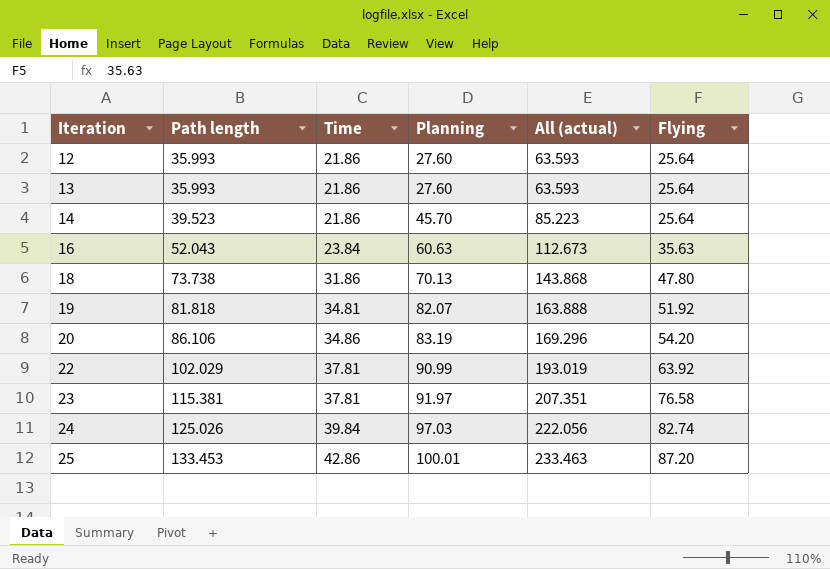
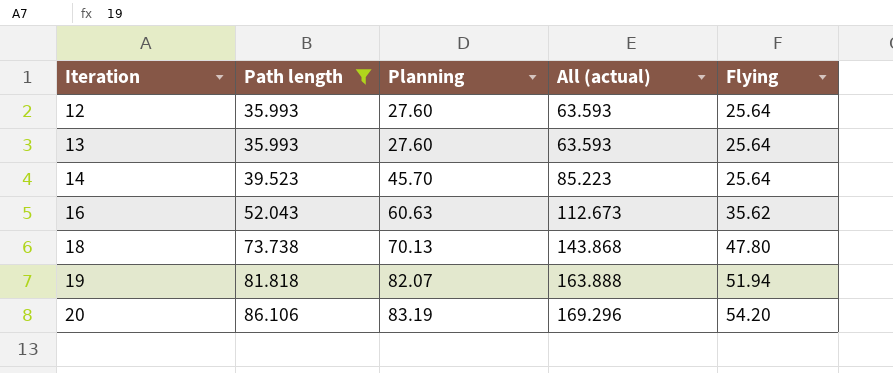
filter: none -> Path length <= 86.106
column Time | position: 3 -> none
16 | Flying: 35.63 -> 35.62
19 | Flying: 51.92 -> 51.94

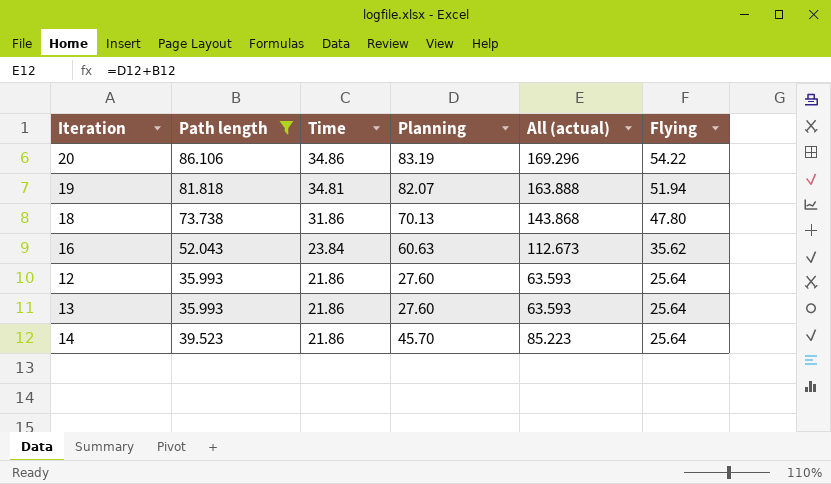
row order: Iteration ascending -> Time descending
column Time | position: none -> 3
20 | Flying: 54.20 -> 54.22

